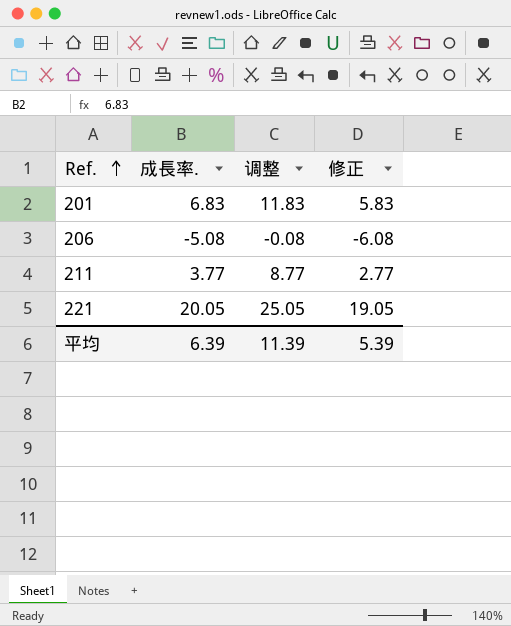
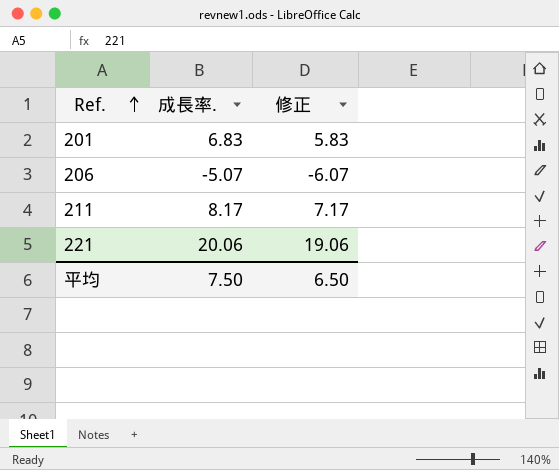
column 调整 | formula: [成長率.] + 5 -> none
206 | 成長率.: -5.08 -> -5.07
206 | 修正: -6.08 -> -6.07
211 | 成長率.: 3.77 -> 8.17
211 | 修正: 2.77 -> 7.17
221 | 成長率.: 20.05 -> 20.06
221 | 修正: 19.05 -> 19.06
平均 | 成長率.: 6.39 -> 7.50
平均 | 修正: 5.39 -> 6.50

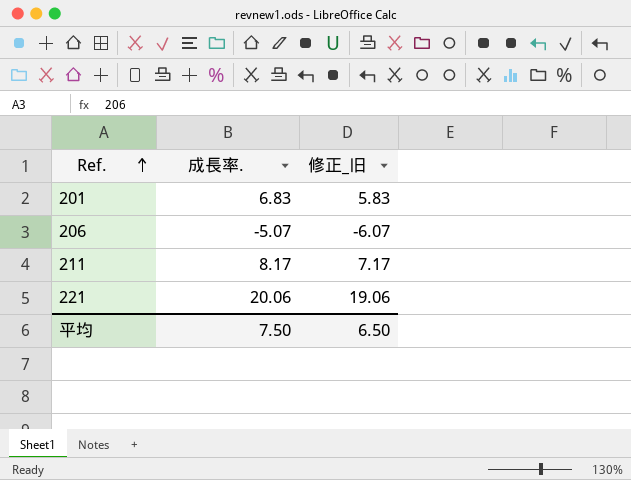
column name: 修正 -> 修正_旧

